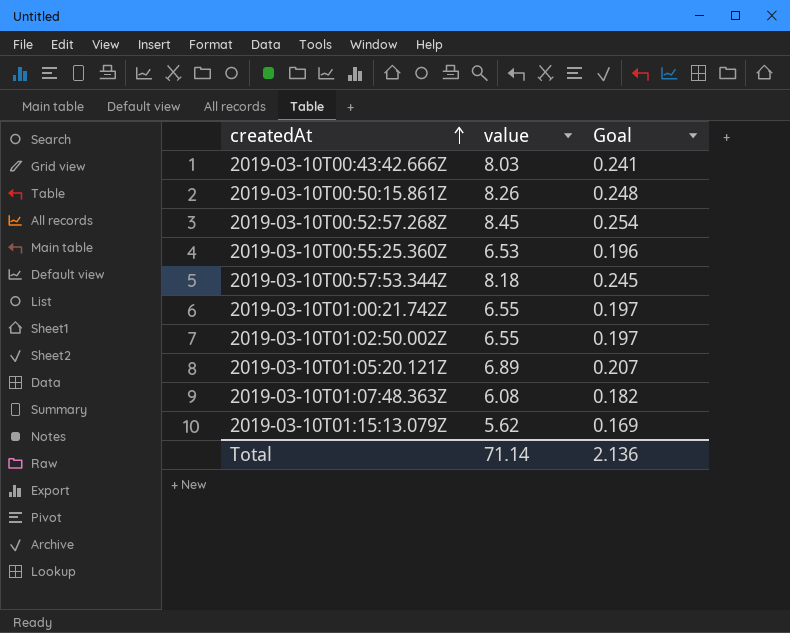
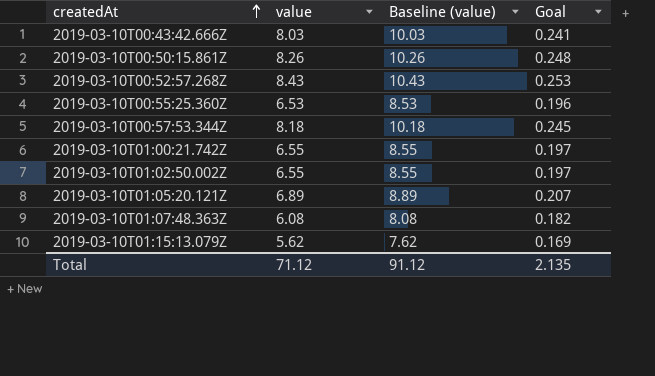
column Baseline (value) | formula: none -> [value] + 2
2019-03-10T00:52:57.268Z | value: 8.45 -> 8.43
2019-03-10T00:52:57.268Z | Goal: 0.254 -> 0.253
Total | value: 71.14 -> 71.12
Total | Goal: 2.136 -> 2.135

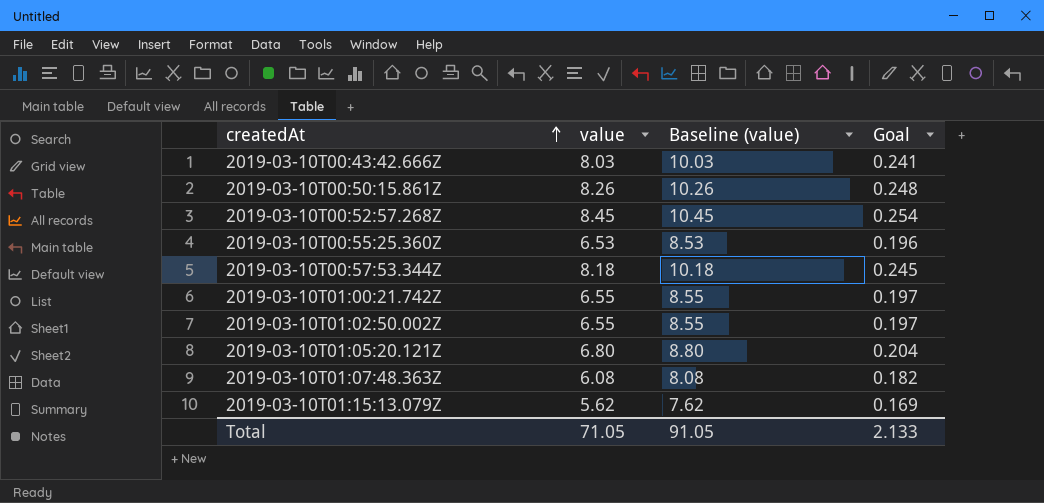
2019-03-10T00:52:57.268Z | value: 8.43 -> 8.45
2019-03-10T00:52:57.268Z | Baseline (value): 10.43 -> 10.45
2019-03-10T00:52:57.268Z | Goal: 0.253 -> 0.254
2019-03-10T01:05:20.121Z | value: 6.89 -> 6.80
2019-03-10T01:05:20.121Z | Baseline (value): 8.89 -> 8.80
2019-03-10T01:05:20.121Z | Goal: 0.207 -> 0.204
Total | value: 71.12 -> 71.05
Total | Baseline (value): 91.12 -> 91.05
Total | Goal: 2.135 -> 2.133

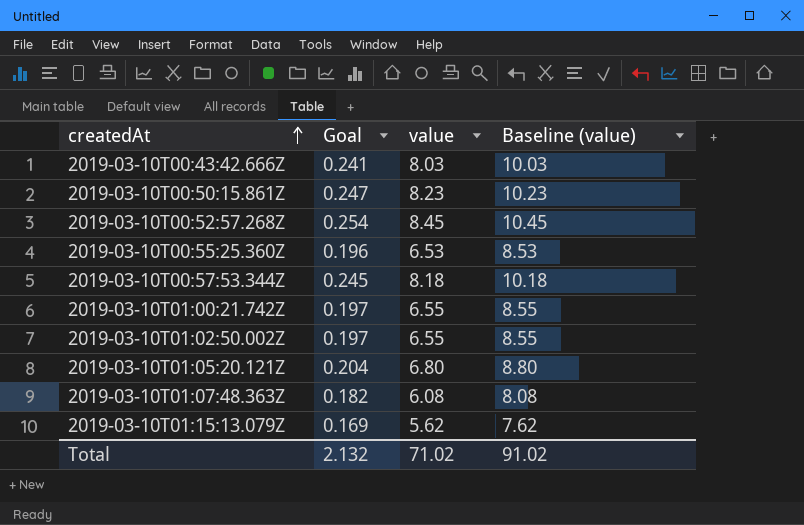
column Goal | position: 4 -> 2
2019-03-10T00:50:15.861Z | Goal: 0.248 -> 0.247
2019-03-10T00:50:15.861Z | value: 8.26 -> 8.23
2019-03-10T00:50:15.861Z | Baseline (value): 10.26 -> 10.23
Total | Goal: 2.133 -> 2.132
Total | value: 71.05 -> 71.02
Total | Baseline (value): 91.05 -> 91.02

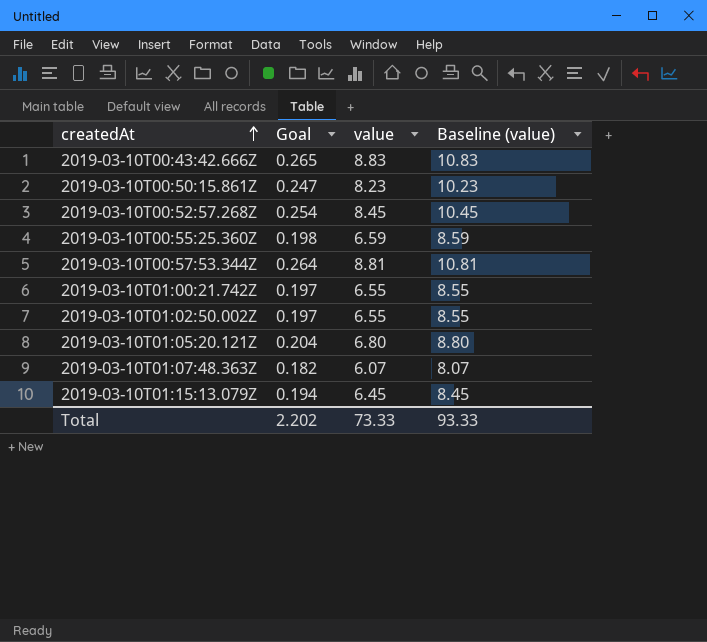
2019-03-10T00:43:42.666Z | Goal: 0.241 -> 0.265
2019-03-10T00:43:42.666Z | value: 8.03 -> 8.83
2019-03-10T00:43:42.666Z | Baseline (value): 10.03 -> 10.83
2019-03-10T00:55:25.360Z | Goal: 0.196 -> 0.198
2019-03-10T00:55:25.360Z | value: 6.53 -> 6.59
2019-03-10T00:55:25.360Z | Baseline (value): 8.53 -> 8.59
2019-03-10T00:57:53.344Z | Goal: 0.245 -> 0.264
2019-03-10T00:57:53.344Z | value: 8.18 -> 8.81
2019-03-10T00:57:53.344Z | Baseline (value): 10.18 -> 10.81
2019-03-10T01:07:48.363Z | value: 6.08 -> 6.07
2019-03-10T01:07:48.363Z | Baseline (value): 8.08 -> 8.07
2019-03-10T01:15:13.079Z | Goal: 0.169 -> 0.194
2019-03-10T01:15:13.079Z | value: 5.62 -> 6.45
2019-03-10T01:15:13.079Z | Baseline (value): 7.62 -> 8.45
Total | Goal: 2.132 -> 2.202
Total | value: 71.02 -> 73.33
Total | Baseline (value): 91.02 -> 93.33

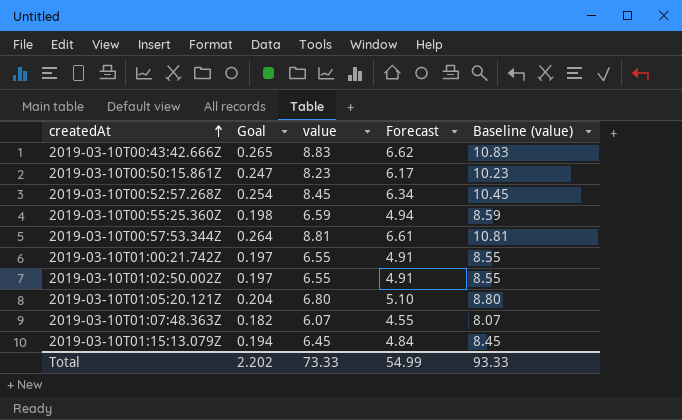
column Forecast | formula: none -> [value] * 0.75

